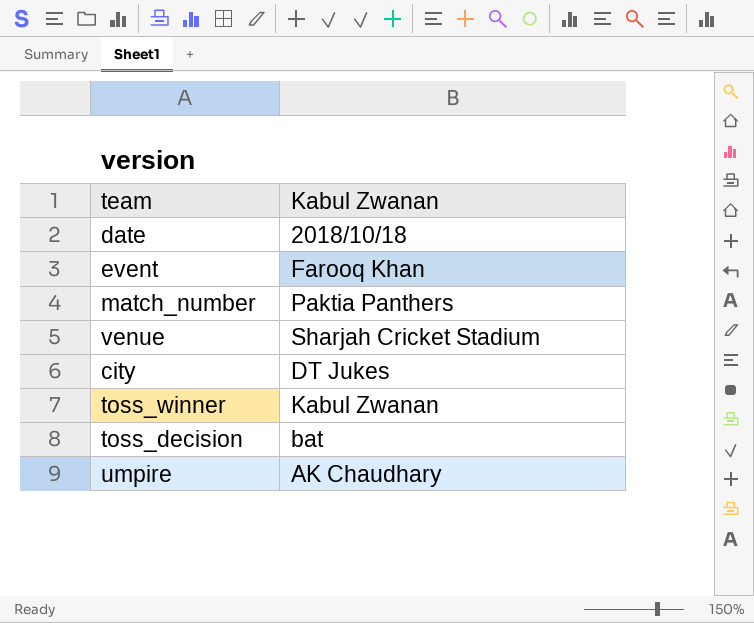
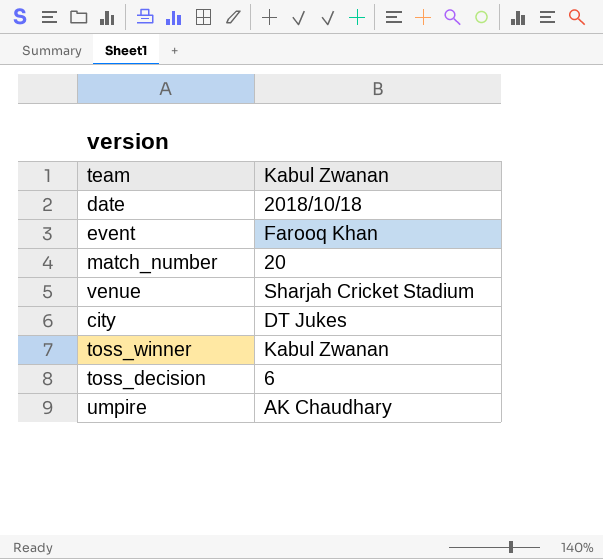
match_number | Kabul Zwanan: Paktia Panthers -> 20
toss_decision | Kabul Zwanan: bat -> 6

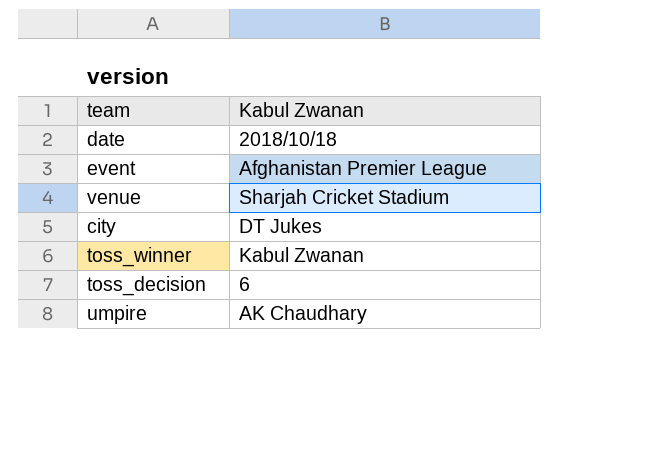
row match_number: 20 -> none
event | Kabul Zwanan: Farooq Khan -> Afghanistan Premier League

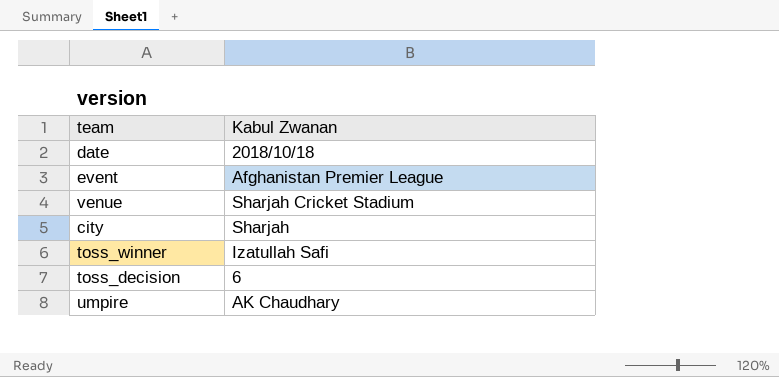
city | Kabul Zwanan: DT Jukes -> Sharjah
toss_winner | Kabul Zwanan: Kabul Zwanan -> Izatullah Safi

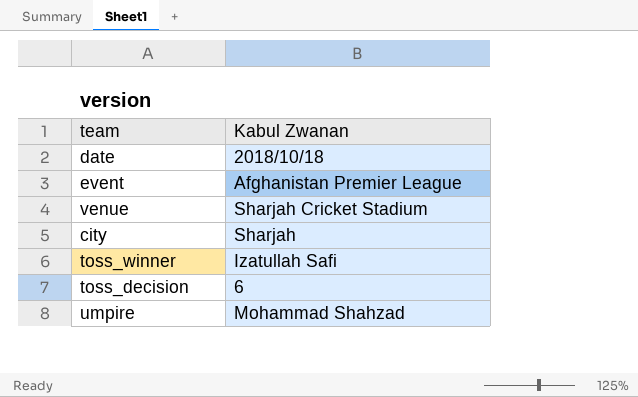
umpire | Kabul Zwanan: AK Chaudhary -> Mohammad Shahzad

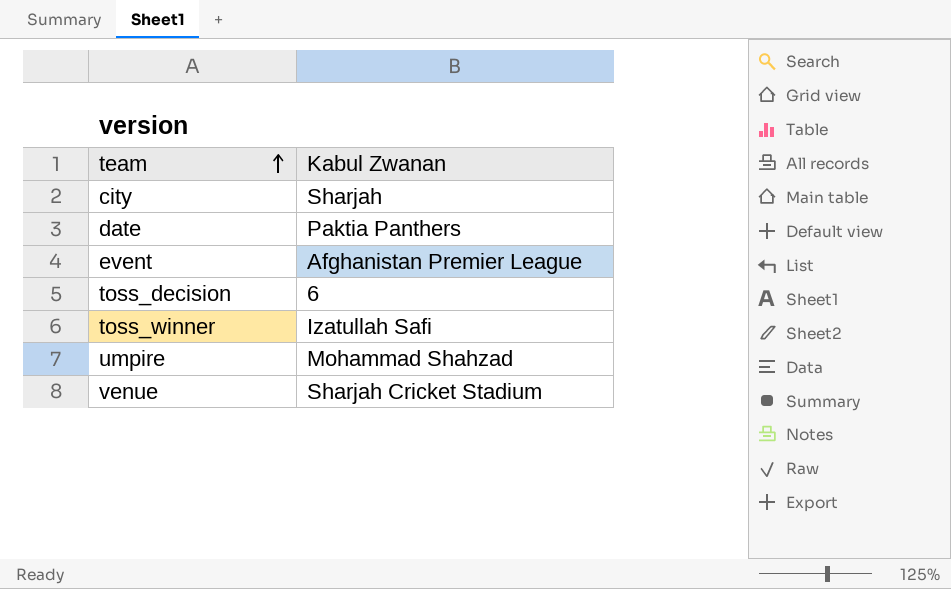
row order: none -> team ascending
date | Kabul Zwanan: 2018/10/18 -> Paktia Panthers

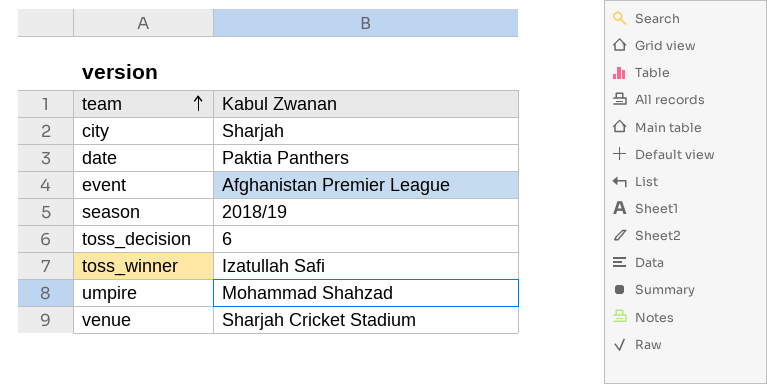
row season: none -> 2018/19

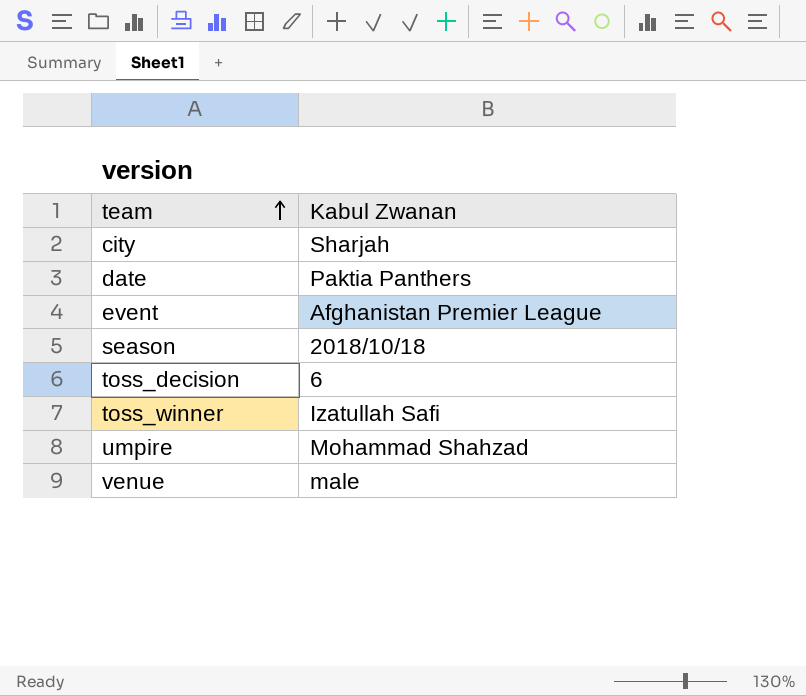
season | Kabul Zwanan: 2018/19 -> 2018/10/18
venue | Kabul Zwanan: Sharjah Cricket Stadium -> male

